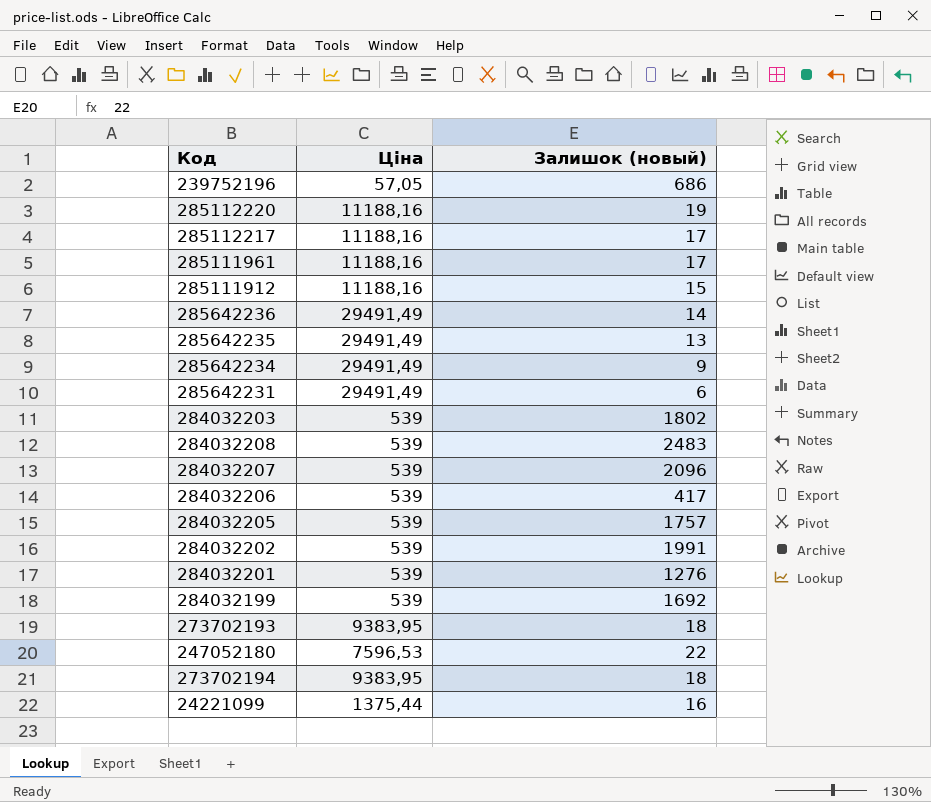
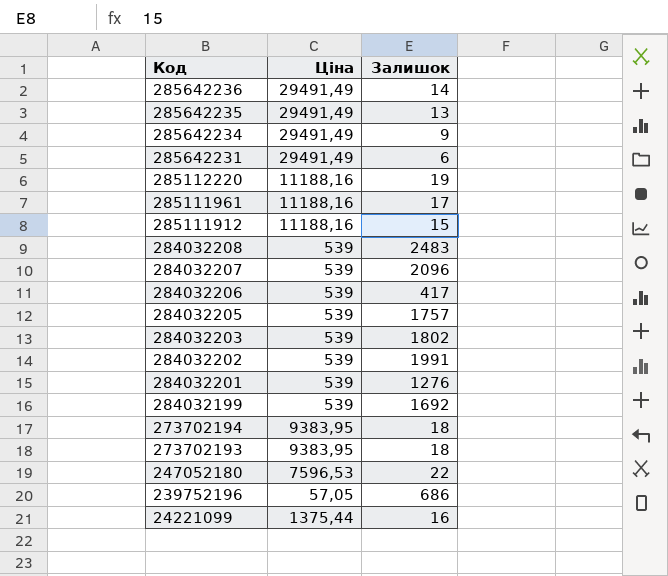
row order: none -> Код descending
column name: Залишок (новый) -> Залишок
row 285112217: 11188,16 | 17 -> none

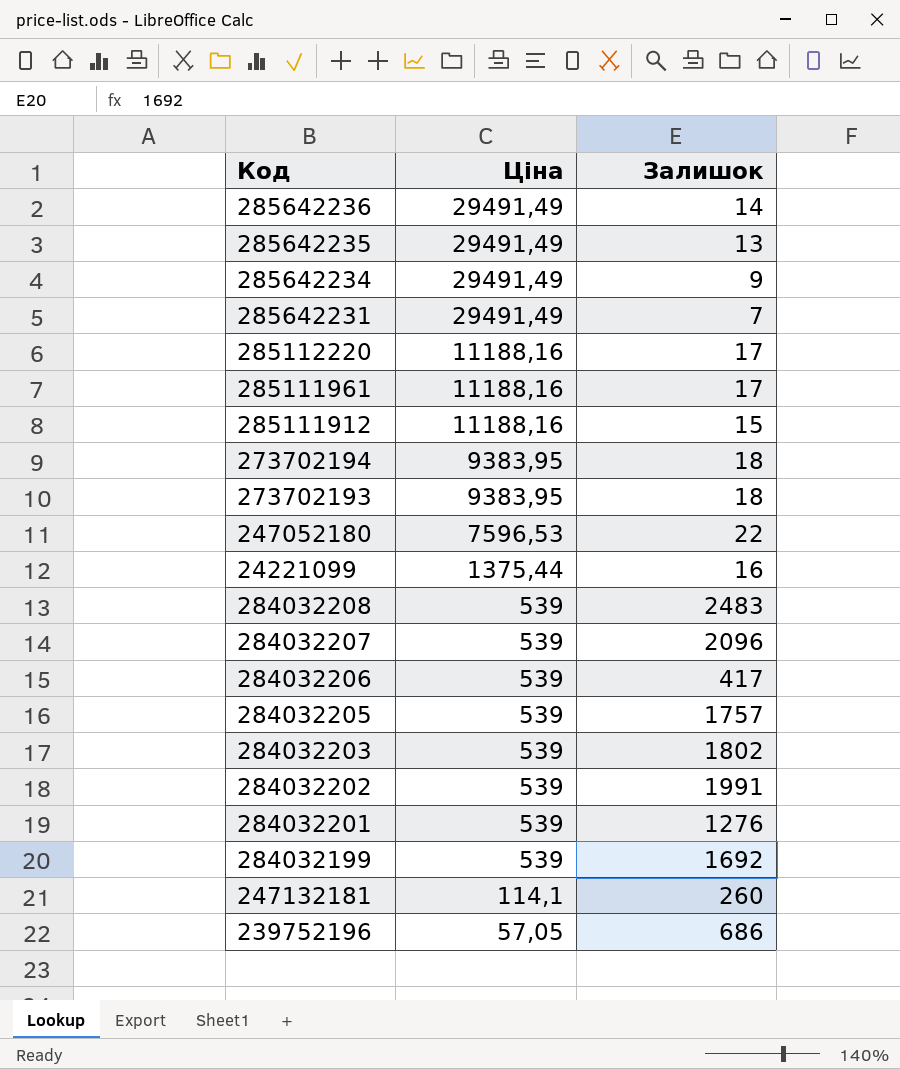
row order: Код descending -> Ціна descending
285642231 | Залишок: 6 -> 7
285112220 | Залишок: 19 -> 17
row 247132181: none -> 114,1 | 260

